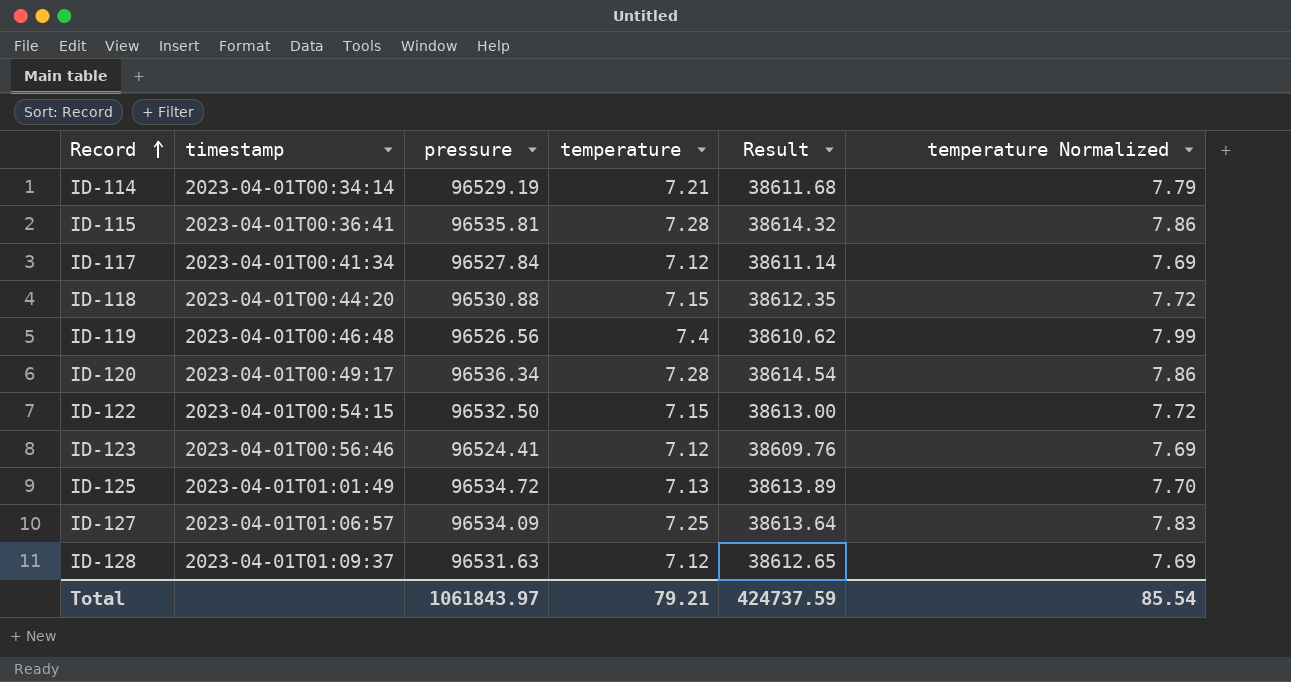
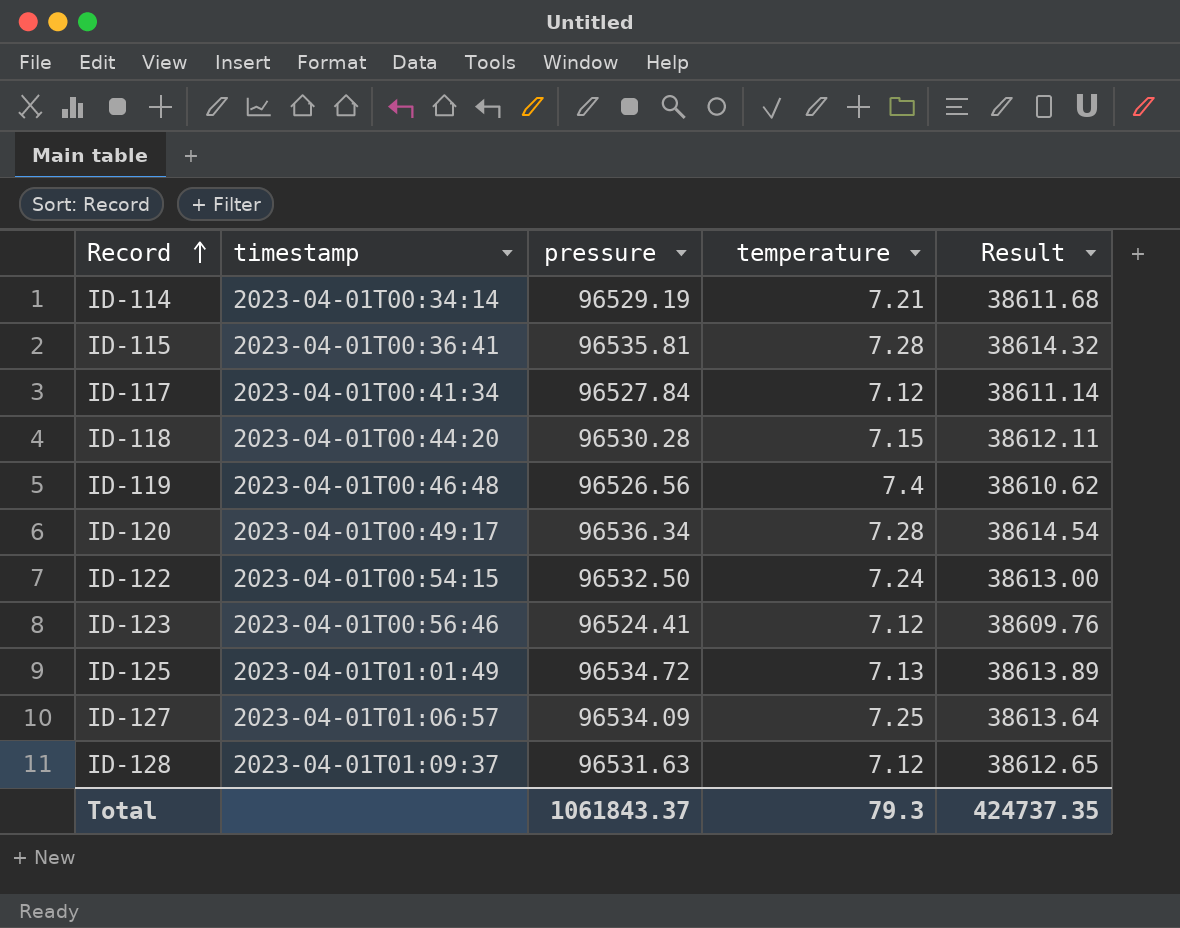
column temperature Normalized | formula: [temperature] * 1.08 -> none
ID-118 | pressure: 96530.88 -> 96530.28
ID-118 | Result: 38612.35 -> 38612.11
ID-122 | temperature: 7.15 -> 7.24
Total | pressure: 1061843.97 -> 1061843.37
Total | temperature: 79.21 -> 79.3
Total | Result: 424737.59 -> 424737.35

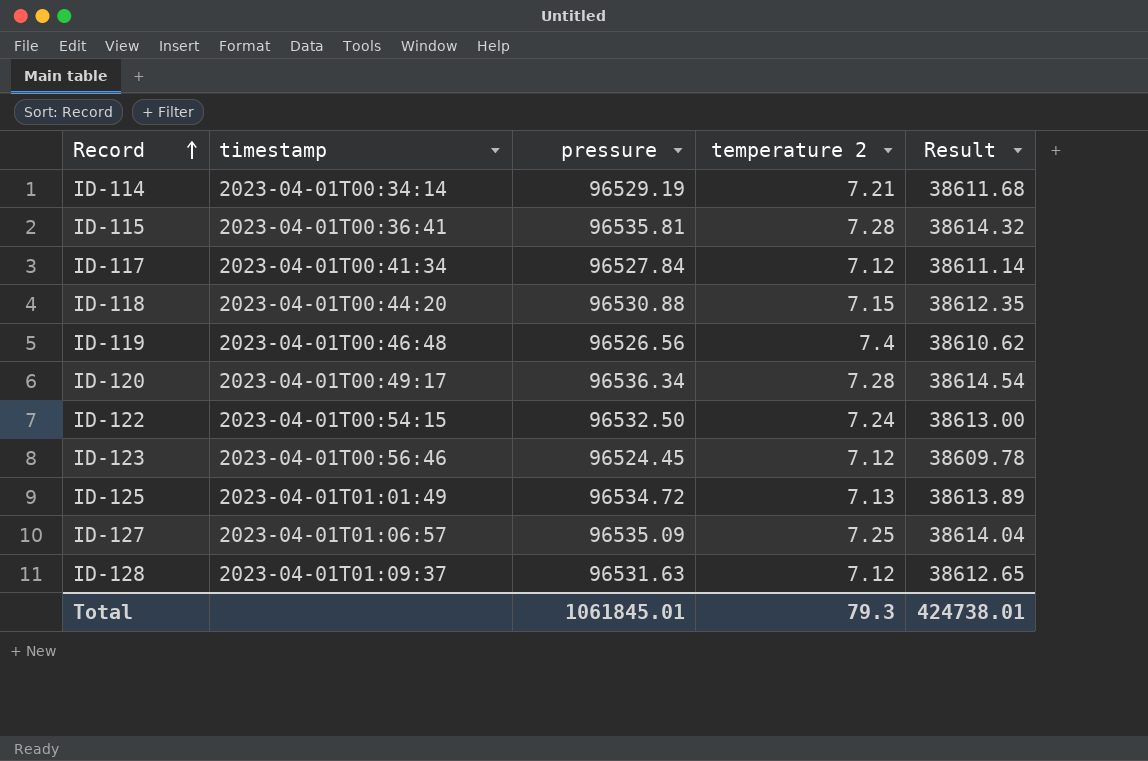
column name: temperature -> temperature 2
ID-118 | pressure: 96530.28 -> 96530.88
ID-118 | Result: 38612.11 -> 38612.35
ID-123 | pressure: 96524.41 -> 96524.45
ID-123 | Result: 38609.76 -> 38609.78
ID-127 | pressure: 96534.09 -> 96535.09
ID-127 | Result: 38613.64 -> 38614.04
Total | pressure: 1061843.37 -> 1061845.01
Total | Result: 424737.35 -> 424738.01

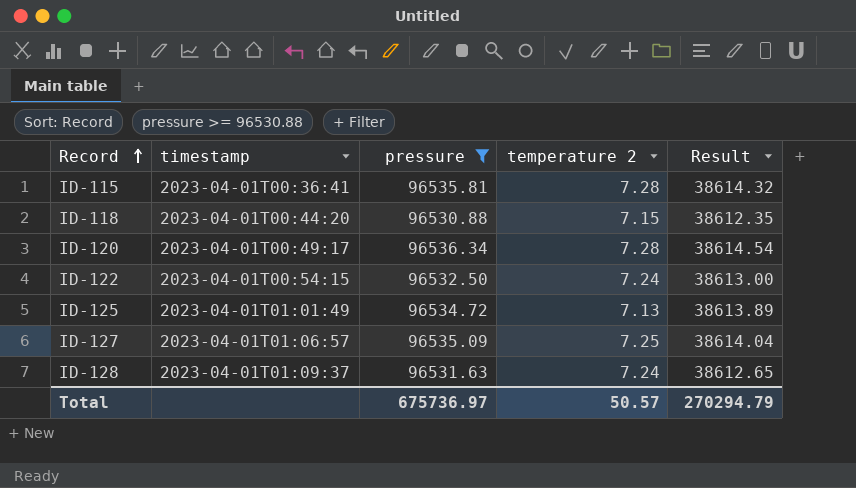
filter: none -> pressure >= 96530.88
ID-128 | temperature 2: 7.12 -> 7.24
Total | pressure: 1061845.01 -> 675736.97
Total | temperature 2: 79.3 -> 50.57
Total | Result: 424738.01 -> 270294.79

